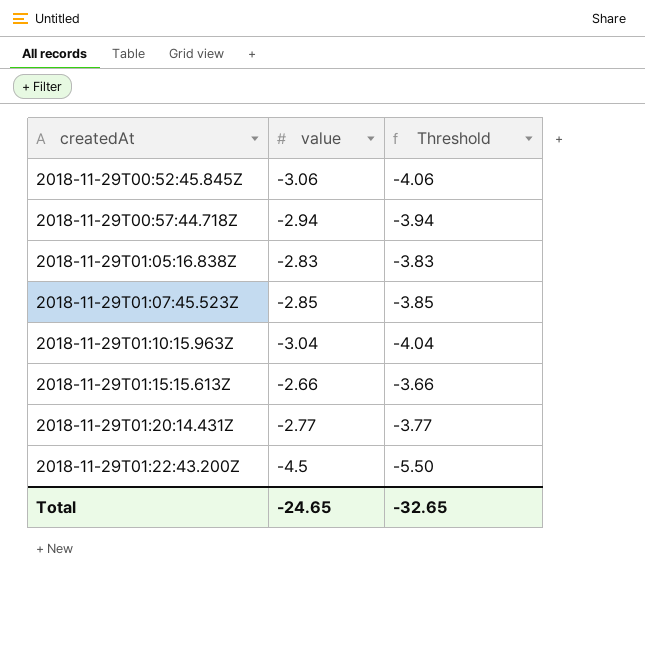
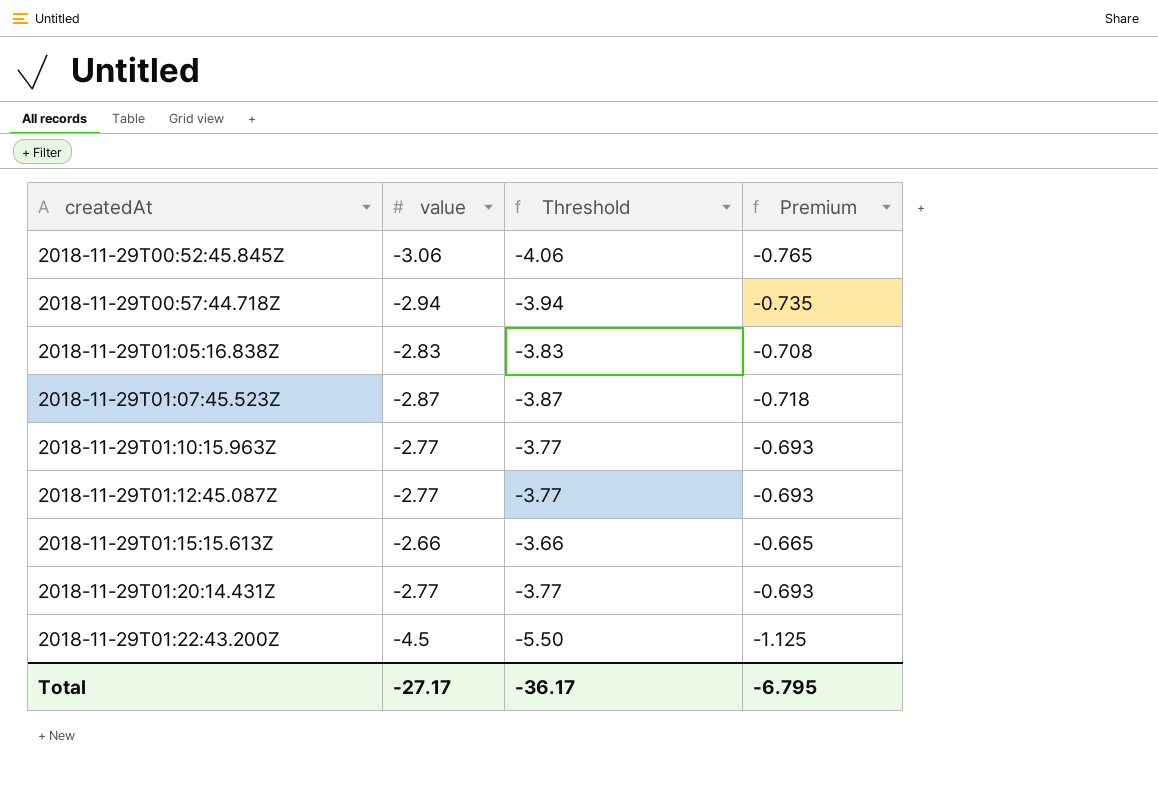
column Premium | formula: none -> [value] * 0.25
2018-11-29T01:07:45.523Z | value: -2.85 -> -2.87
2018-11-29T01:07:45.523Z | Threshold: -3.85 -> -3.87
2018-11-29T01:10:15.963Z | value: -3.04 -> -2.77
2018-11-29T01:10:15.963Z | Threshold: -4.04 -> -3.77
row 2018-11-29T01:12:45.087Z: none -> -2.77 | -3.77 | -0.693
Total | value: -24.65 -> -27.17
Total | Threshold: -32.65 -> -36.17

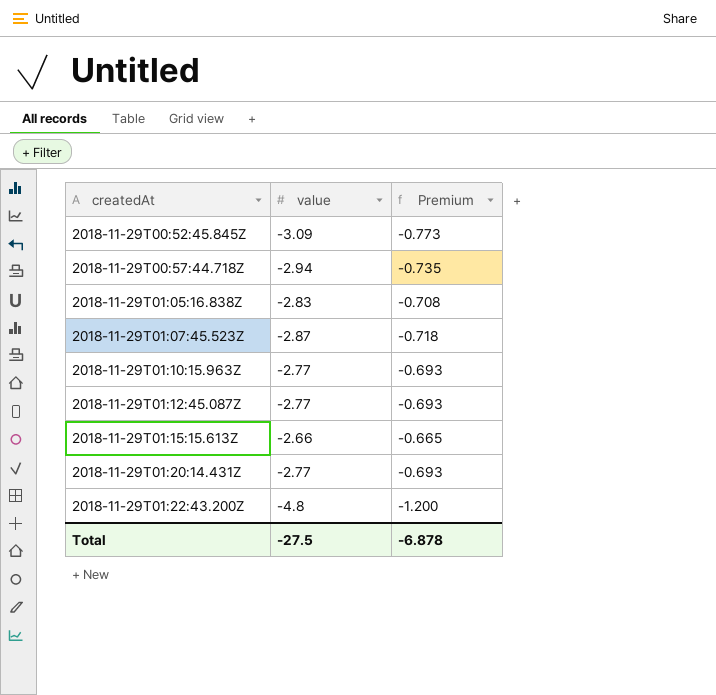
column Threshold | formula: [value] - 1 -> none
2018-11-29T00:52:45.845Z | value: -3.06 -> -3.09
2018-11-29T00:52:45.845Z | Premium: -0.765 -> -0.773
2018-11-29T01:22:43.200Z | value: -4.5 -> -4.8
2018-11-29T01:22:43.200Z | Premium: -1.125 -> -1.200
Total | value: -27.17 -> -27.5
Total | Premium: -6.795 -> -6.878

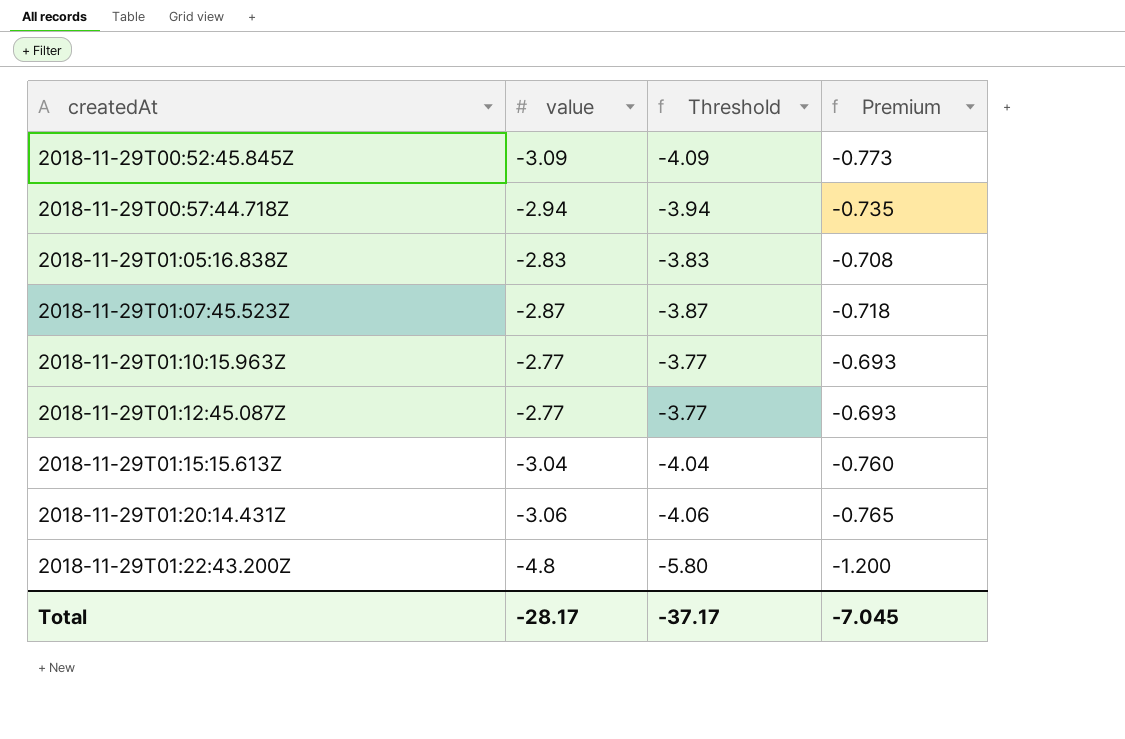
column Threshold | formula: none -> [value] - 1
2018-11-29T01:15:15.613Z | value: -2.66 -> -3.04
2018-11-29T01:15:15.613Z | Premium: -0.665 -> -0.760
2018-11-29T01:20:14.431Z | value: -2.77 -> -3.06
2018-11-29T01:20:14.431Z | Premium: -0.693 -> -0.765
Total | value: -27.5 -> -28.17
Total | Premium: -6.878 -> -7.045

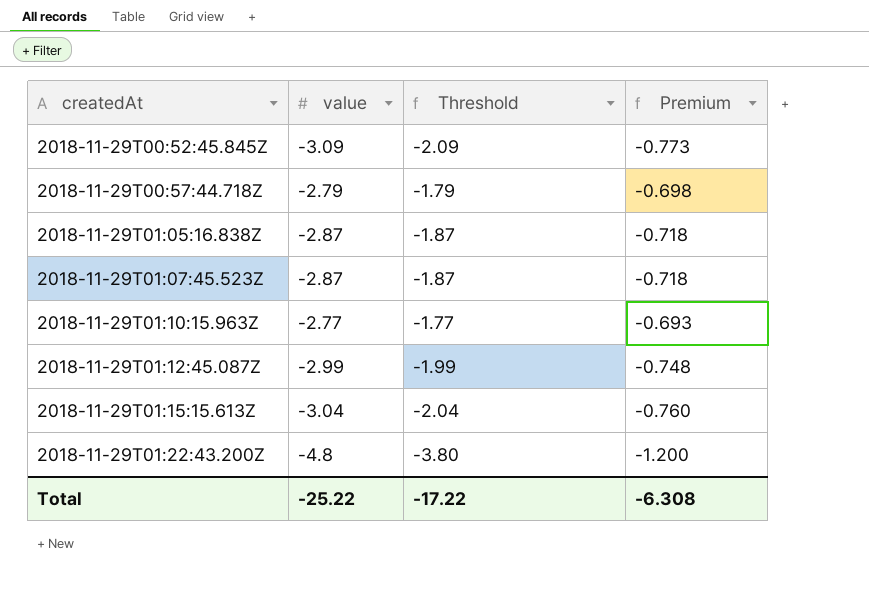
column Threshold | formula: [value] - 1 -> [value] + 1
row 2018-11-29T01:20:14.431Z: -3.06 | -4.06 | -0.765 -> none
2018-11-29T00:57:44.718Z | value: -2.94 -> -2.79
2018-11-29T00:57:44.718Z | Premium: -0.735 -> -0.698
2018-11-29T01:05:16.838Z | value: -2.83 -> -2.87
2018-11-29T01:05:16.838Z | Premium: -0.708 -> -0.718
2018-11-29T01:12:45.087Z | value: -2.77 -> -2.99
2018-11-29T01:12:45.087Z | Premium: -0.693 -> -0.748
Total | value: -28.17 -> -25.22
Total | Threshold: -37.17 -> -17.22
Total | Premium: -7.045 -> -6.308

